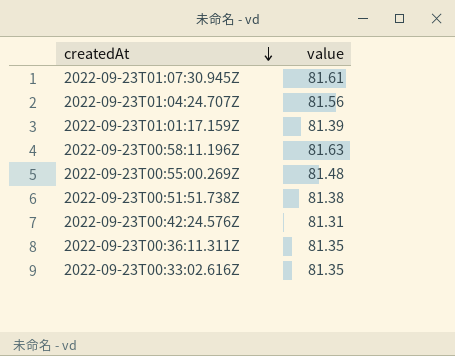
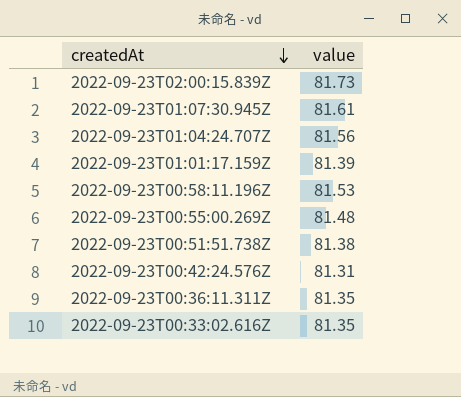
row 2022-09-23T02:00:15.839Z: none -> 81.73
2022-09-23T00:58:11.196Z | value: 81.63 -> 81.53

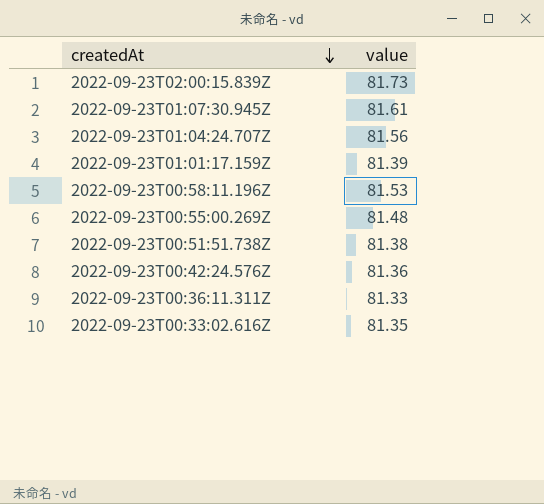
2022-09-23T00:42:24.576Z | value: 81.31 -> 81.36
2022-09-23T00:36:11.311Z | value: 81.35 -> 81.33

